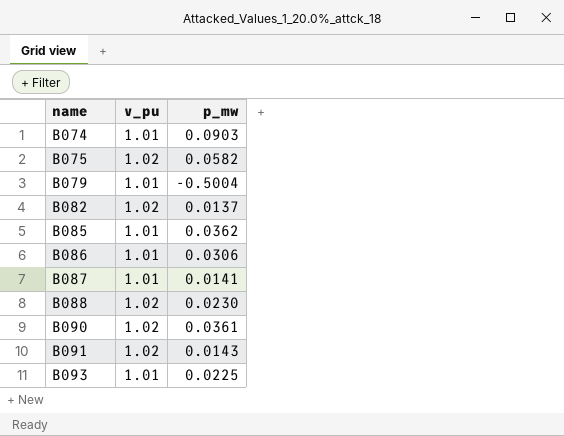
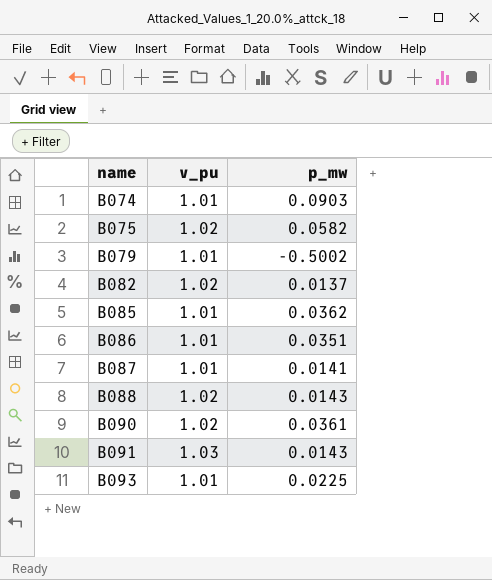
B079 | p_mw: -0.5004 -> -0.5002
B086 | p_mw: 0.0306 -> 0.0351
B088 | p_mw: 0.0230 -> 0.0143
B091 | v_pu: 1.02 -> 1.03

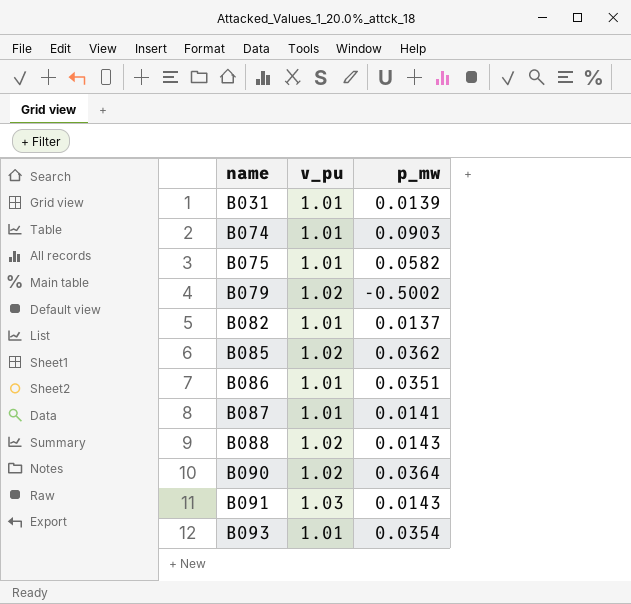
row B031: none -> 1.01 | 0.0139
B075 | v_pu: 1.02 -> 1.01
B079 | v_pu: 1.01 -> 1.02
B082 | v_pu: 1.02 -> 1.01
B085 | v_pu: 1.01 -> 1.02
B090 | p_mw: 0.0361 -> 0.0364
B093 | p_mw: 0.0225 -> 0.0354

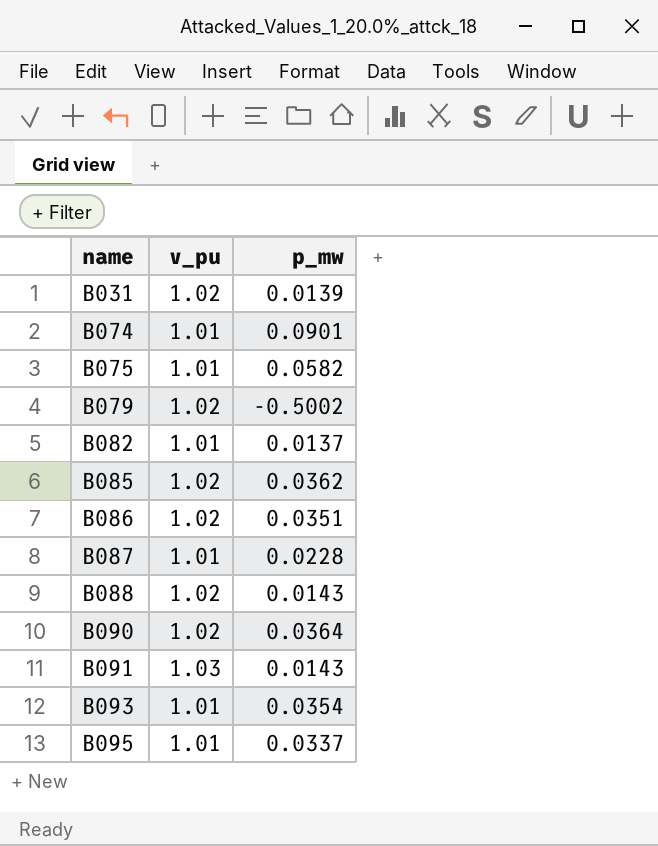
B031 | v_pu: 1.01 -> 1.02
B074 | p_mw: 0.0903 -> 0.0901
B086 | v_pu: 1.01 -> 1.02
B087 | p_mw: 0.0141 -> 0.0228
row B095: none -> 1.01 | 0.0337

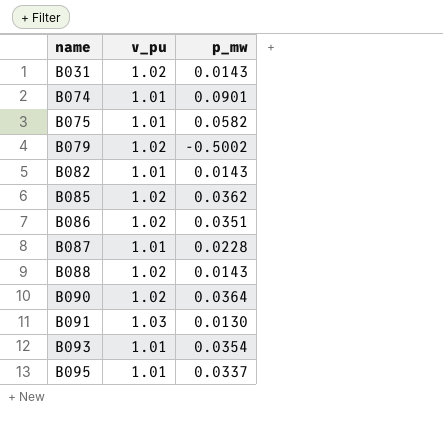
B031 | p_mw: 0.0139 -> 0.0143
B082 | p_mw: 0.0137 -> 0.0143
B091 | p_mw: 0.0143 -> 0.0130

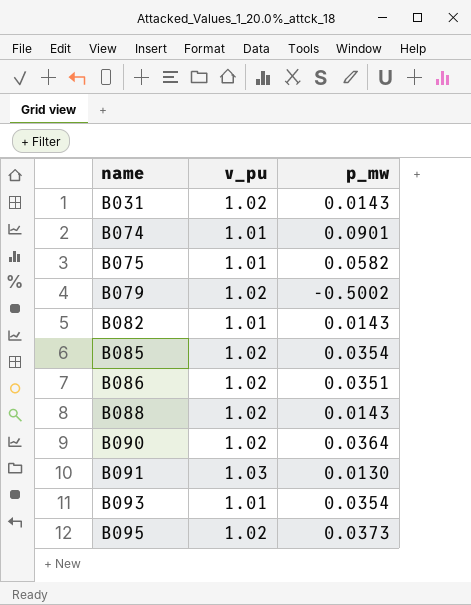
row B087: 1.01 | 0.0228 -> none
B085 | p_mw: 0.0362 -> 0.0354
B095 | v_pu: 1.01 -> 1.02
B095 | p_mw: 0.0337 -> 0.0373

